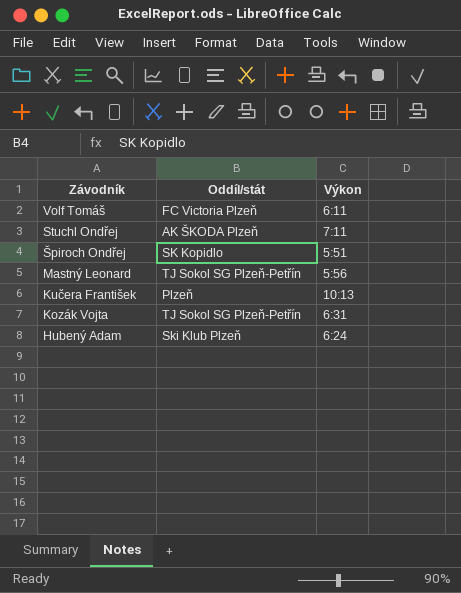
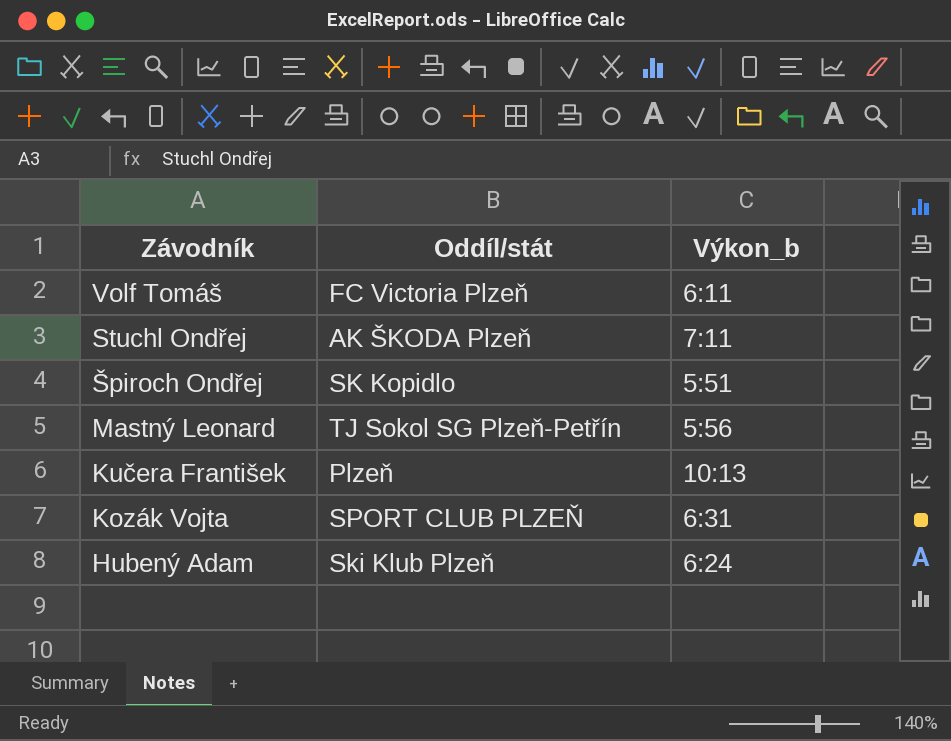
column name: Výkon -> Výkon_b
Kozák Vojta | Oddíl/stát: TJ Sokol SG Plzeň-Petřín -> SPORT CLUB PLZEŇ

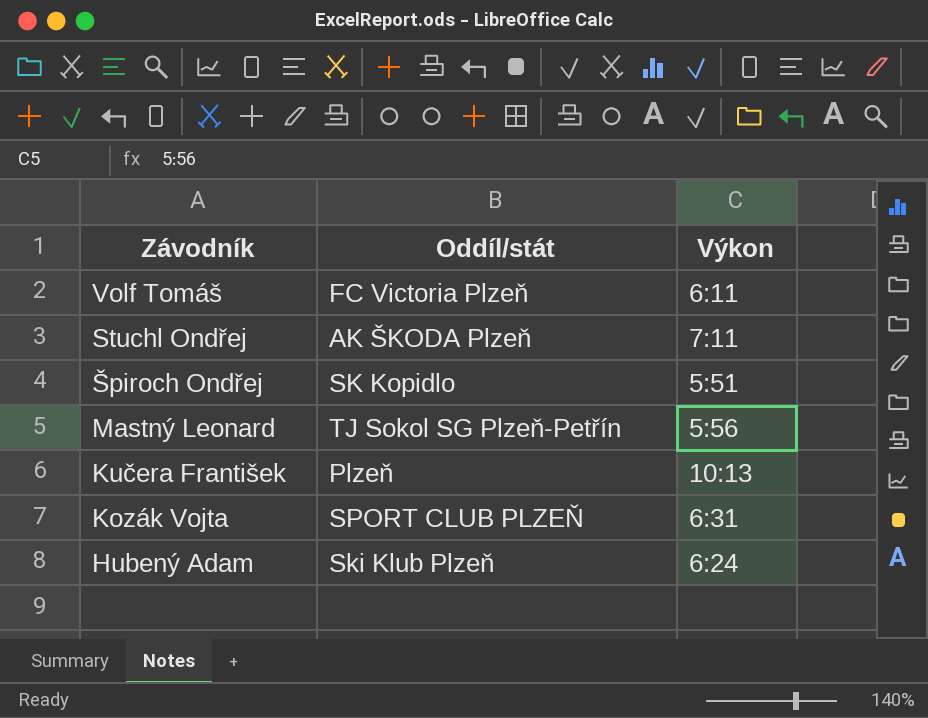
column name: Výkon_b -> Výkon

